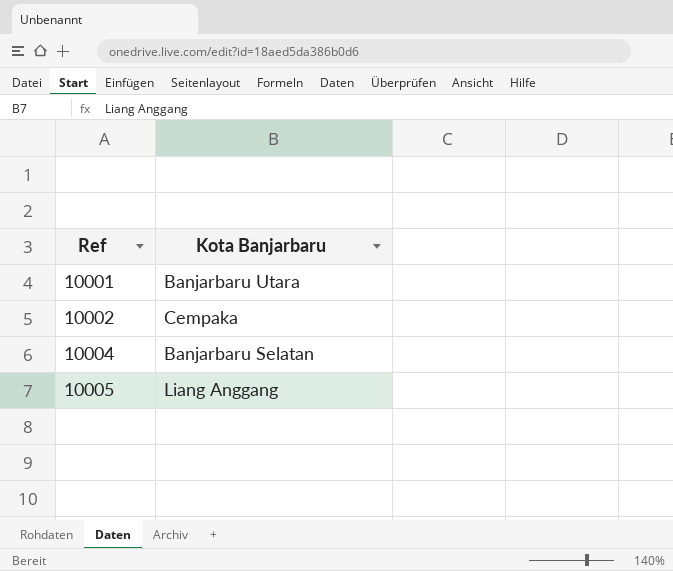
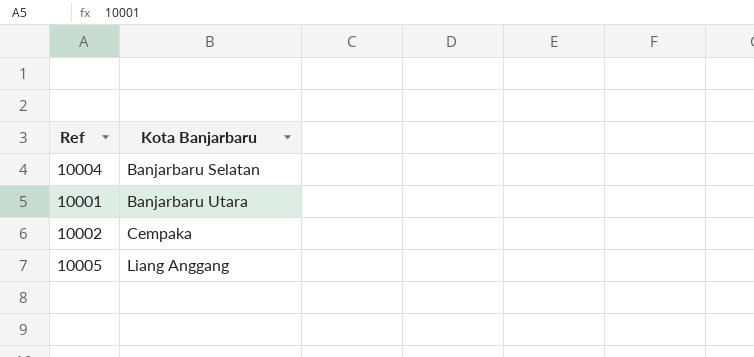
row order: Ref ascending -> Kota Banjarbaru ascending

